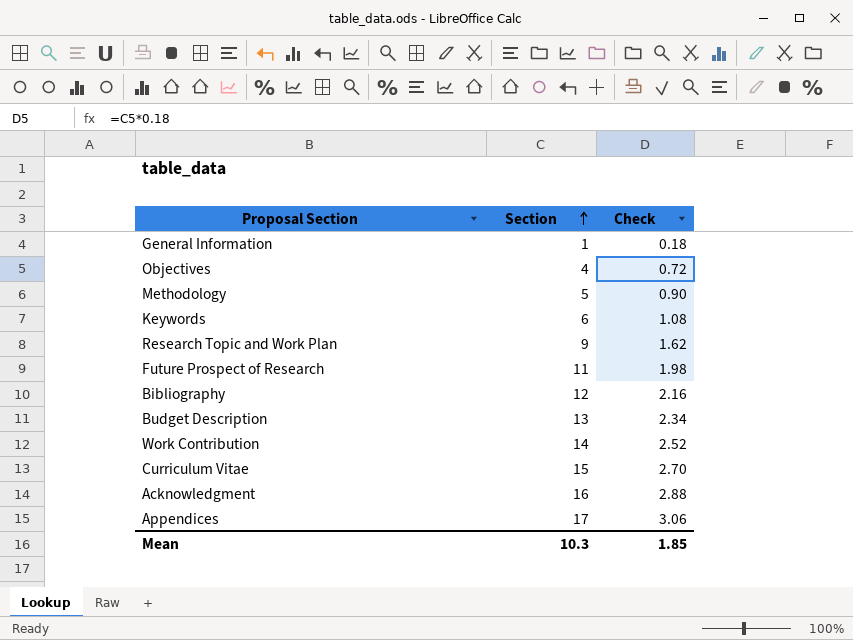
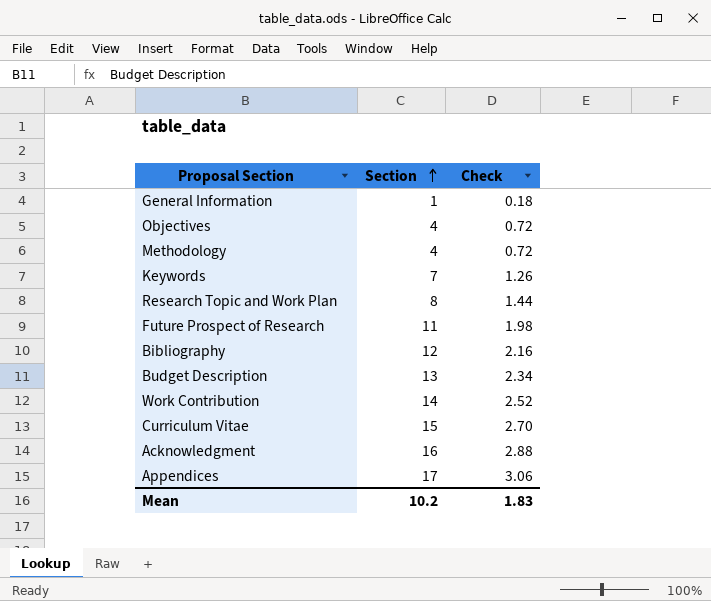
Methodology | Section: 5 -> 4
Methodology | Check: 0.90 -> 0.72
Keywords | Section: 6 -> 7
Keywords | Check: 1.08 -> 1.26
Research Topic and Work Plan | Section: 9 -> 8
Research Topic and Work Plan | Check: 1.62 -> 1.44
Mean | Section: 10.3 -> 10.2
Mean | Check: 1.85 -> 1.83

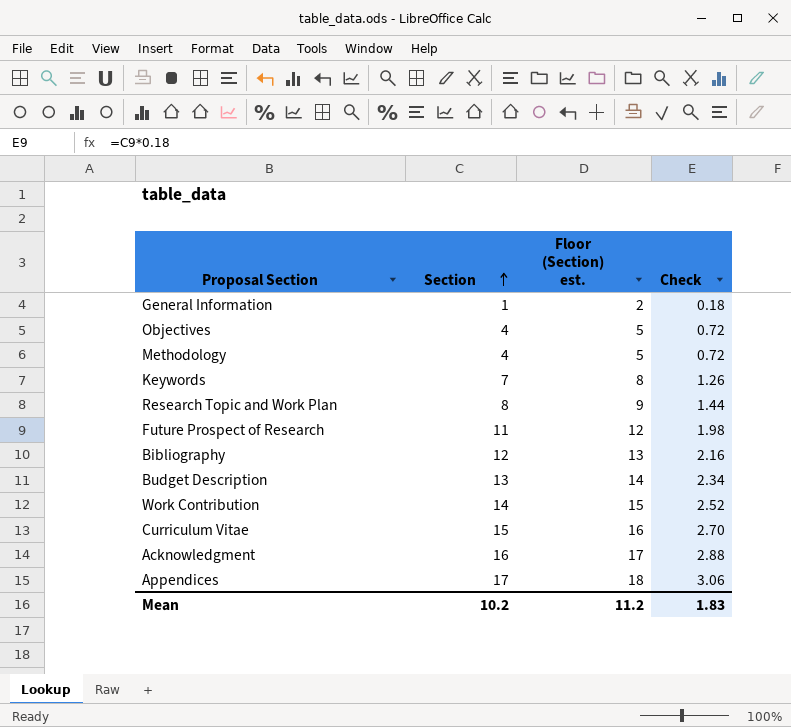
column Floor (Section) est. | formula: none -> [Section] + 1

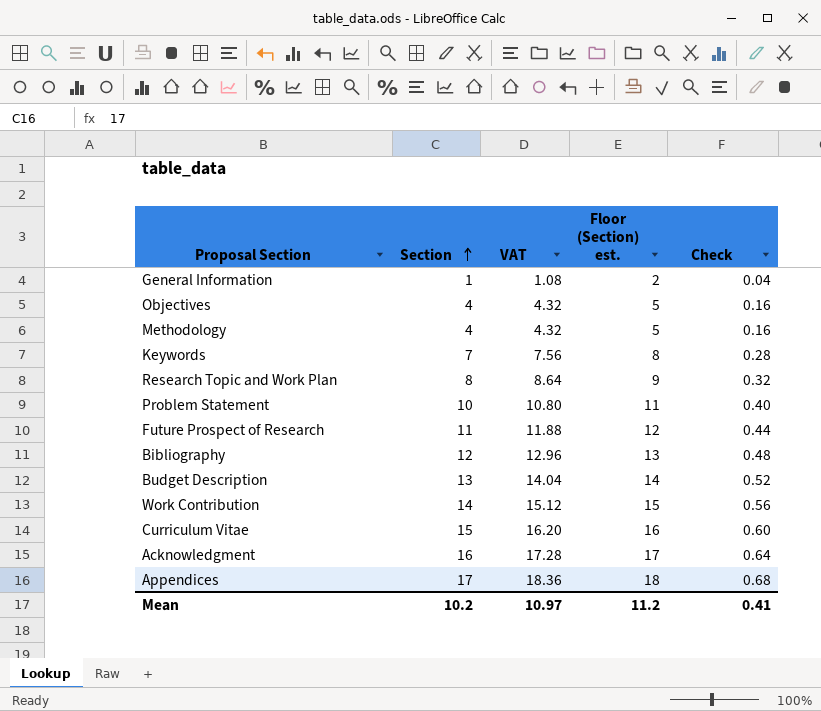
column VAT | formula: none -> [Section] * 1.08
column Check | formula: [Section] * 0.18 -> [Section] * 0.04
row Problem Statement: none -> 10 | 10.80 | 11 | 0.40
Mean | Check: 1.83 -> 0.41

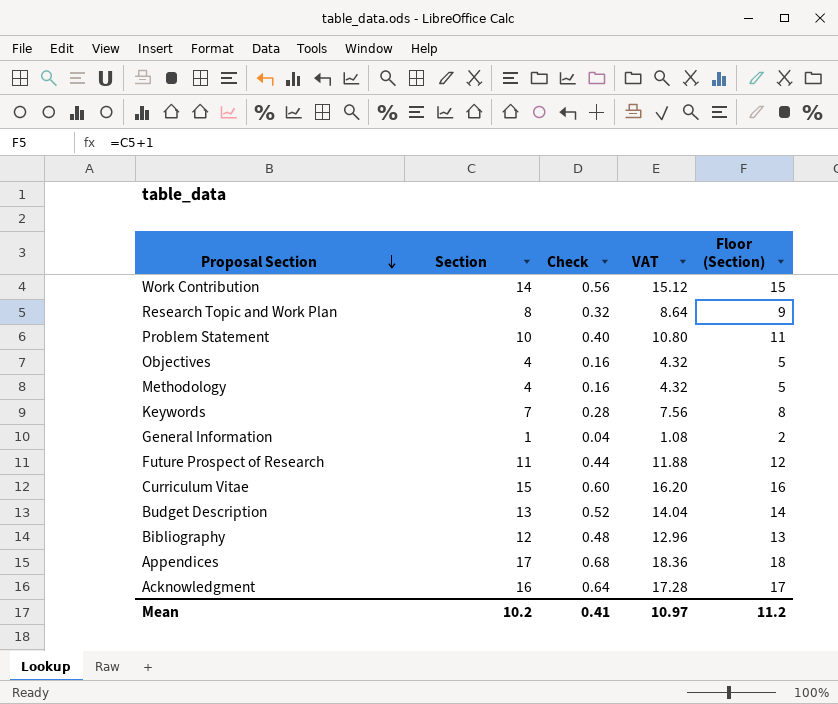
row order: Section ascending -> Proposal Section descending
column Check | position: 5 -> 3
column name: Floor (Section) est. -> Floor (Section)

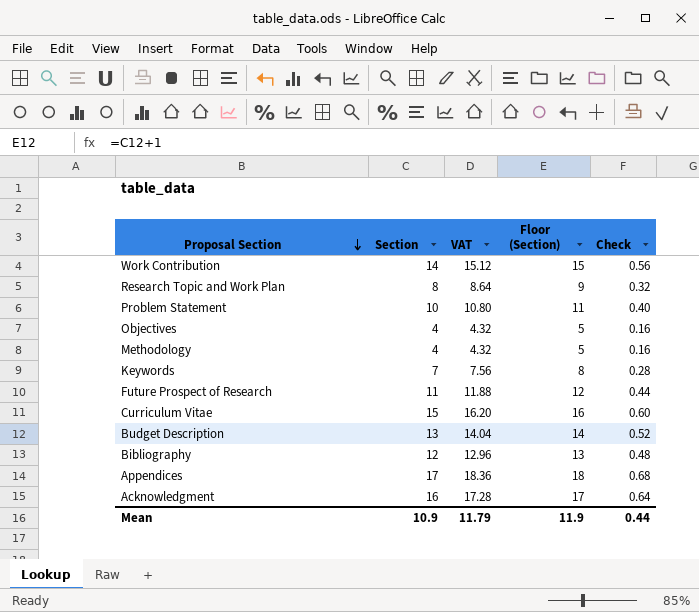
column Check | position: 3 -> 5
row General Information: 1 | 0.04 | 1.08 | 2 -> none
Mean | Section: 10.2 -> 10.9
Mean | VAT: 10.97 -> 11.79
Mean | Floor (Section): 11.2 -> 11.9
Mean | Check: 0.41 -> 0.44

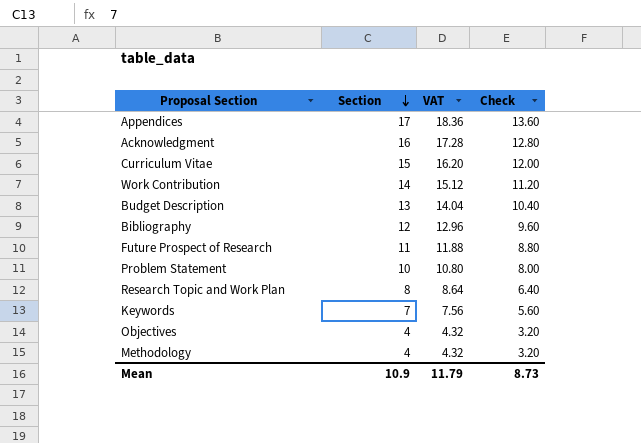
row order: Proposal Section descending -> Section descending
column Floor (Section) | formula: [Section] + 1 -> none
column Check | formula: [Section] * 0.04 -> [Section] * 0.8
Mean | Check: 0.44 -> 8.73

